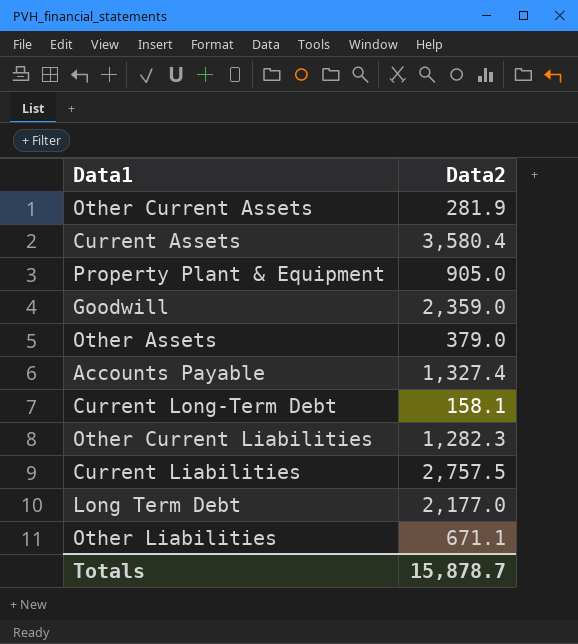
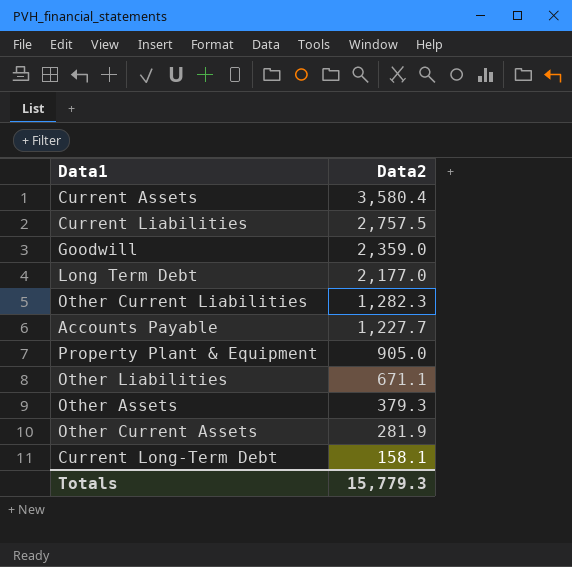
row order: none -> Data2 descending
Accounts Payable | Data2: 1,327.4 -> 1,227.7
Other Assets | Data2: 379.0 -> 379.3
Totals | Data2: 15,878.7 -> 15,779.3

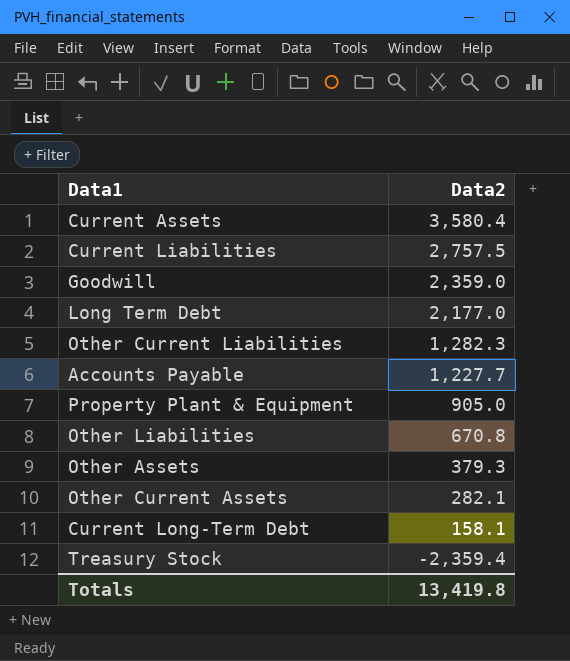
Other Liabilities | Data2: 671.1 -> 670.8
Other Current Assets | Data2: 281.9 -> 282.1
row Treasury Stock: none -> -2,359.4
Totals | Data2: 15,779.3 -> 13,419.8

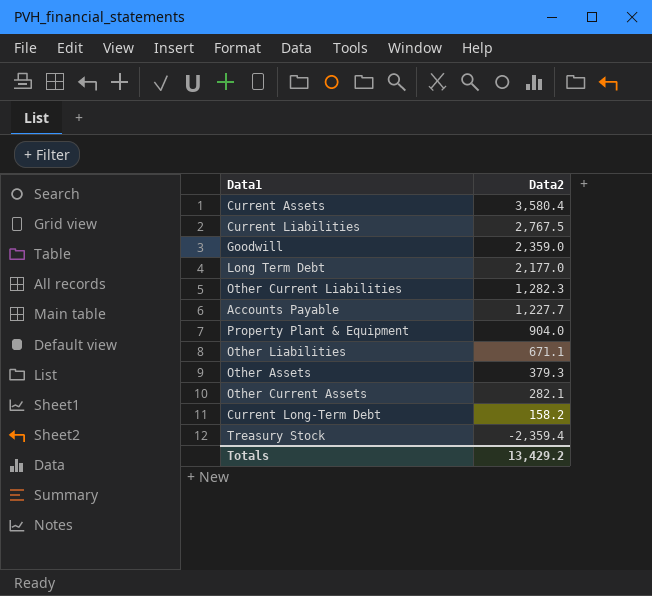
Current Liabilities | Data2: 2,757.5 -> 2,767.5
Property Plant & Equipment | Data2: 905.0 -> 904.0
Other Liabilities | Data2: 670.8 -> 671.1
Current Long-Term Debt | Data2: 158.1 -> 158.2
Totals | Data2: 13,419.8 -> 13,429.2

